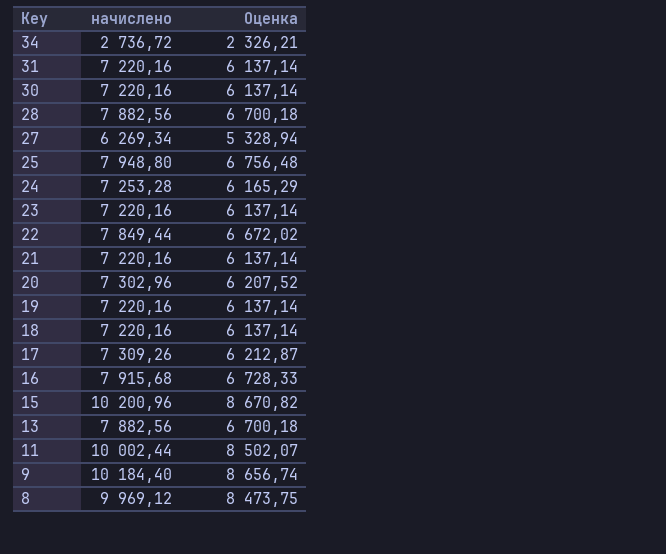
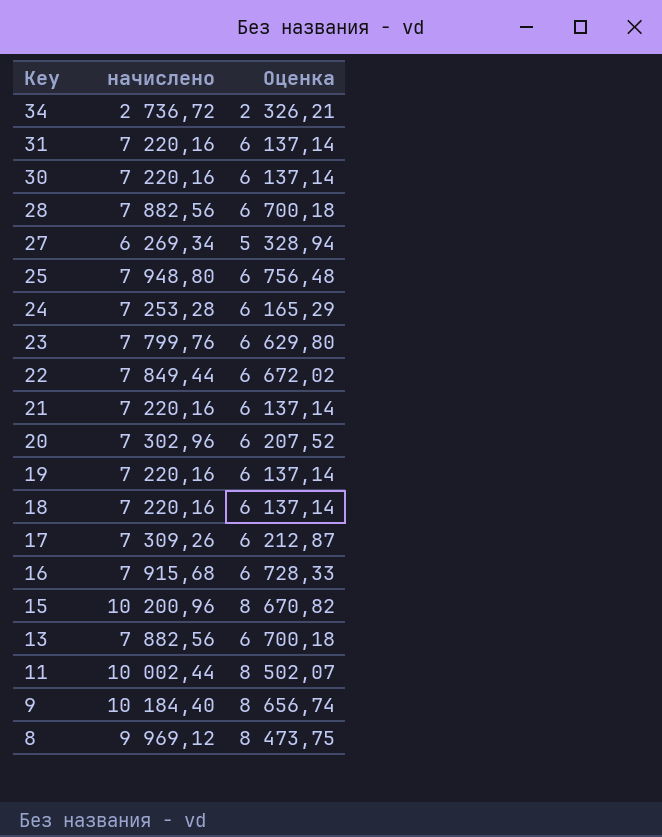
23 | начислено: 7 220,16 -> 7 799,76
23 | Оценка: 6 137,14 -> 6 629,80

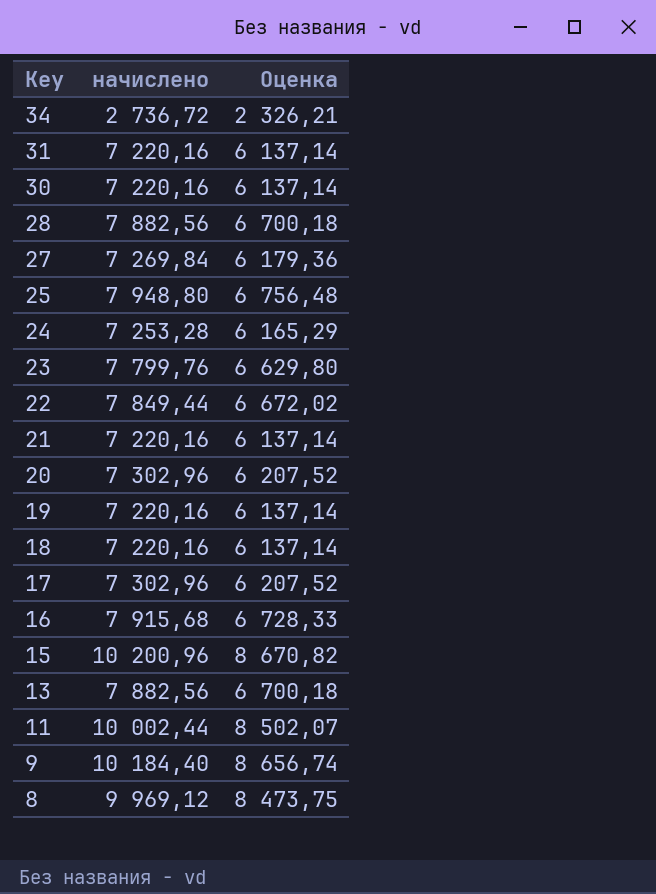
27 | начислено: 6 269,34 -> 7 269,84
27 | Оценка: 5 328,94 -> 6 179,36
17 | начислено: 7 309,26 -> 7 302,96
17 | Оценка: 6 212,87 -> 6 207,52

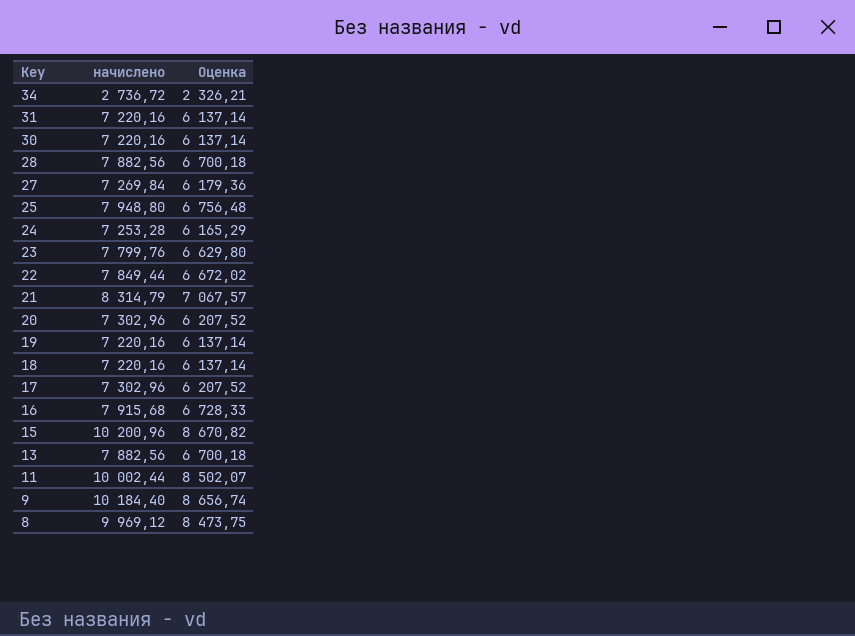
21 | начислено: 7 220,16 -> 8 314,79
21 | Оценка: 6 137,14 -> 7 067,57

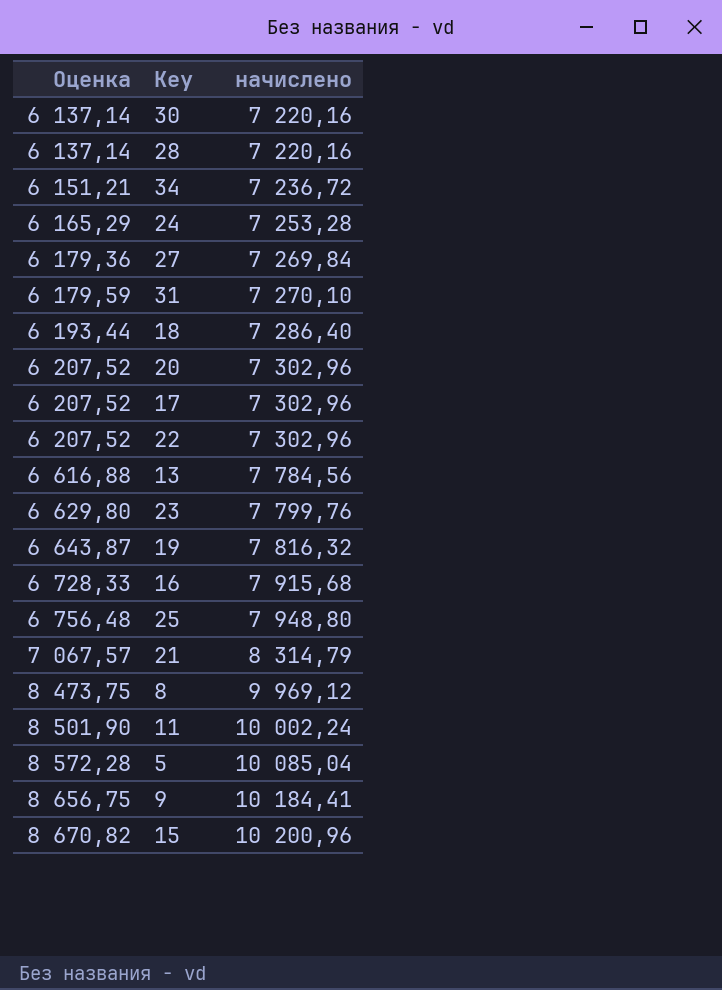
row order: Key descending -> Оценка ascending
column Оценка | position: 3 -> 1
28 | Оценка: 6 700,18 -> 6 137,14
28 | начислено: 7 882,56 -> 7 220,16
34 | Оценка: 2 326,21 -> 6 151,21
34 | начислено: 2 736,72 -> 7 236,72
31 | Оценка: 6 137,14 -> 6 179,59
31 | начислено: 7 220,16 -> 7 270,10
18 | Оценка: 6 137,14 -> 6 193,44
18 | начислено: 7 220,16 -> 7 286,40
22 | Оценка: 6 672,02 -> 6 207,52
22 | начислено: 7 849,44 -> 7 302,96
13 | Оценка: 6 700,18 -> 6 616,88
13 | начислено: 7 882,56 -> 7 784,56
19 | Оценка: 6 137,14 -> 6 643,87
19 | начислено: 7 220,16 -> 7 816,32
11 | Оценка: 8 502,07 -> 8 501,90
11 | начислено: 10 002,44 -> 10 002,24
row 5: none -> 8 572,28 | 10 085,04
9 | Оценка: 8 656,74 -> 8 656,75
9 | начислено: 10 184,40 -> 10 184,41

